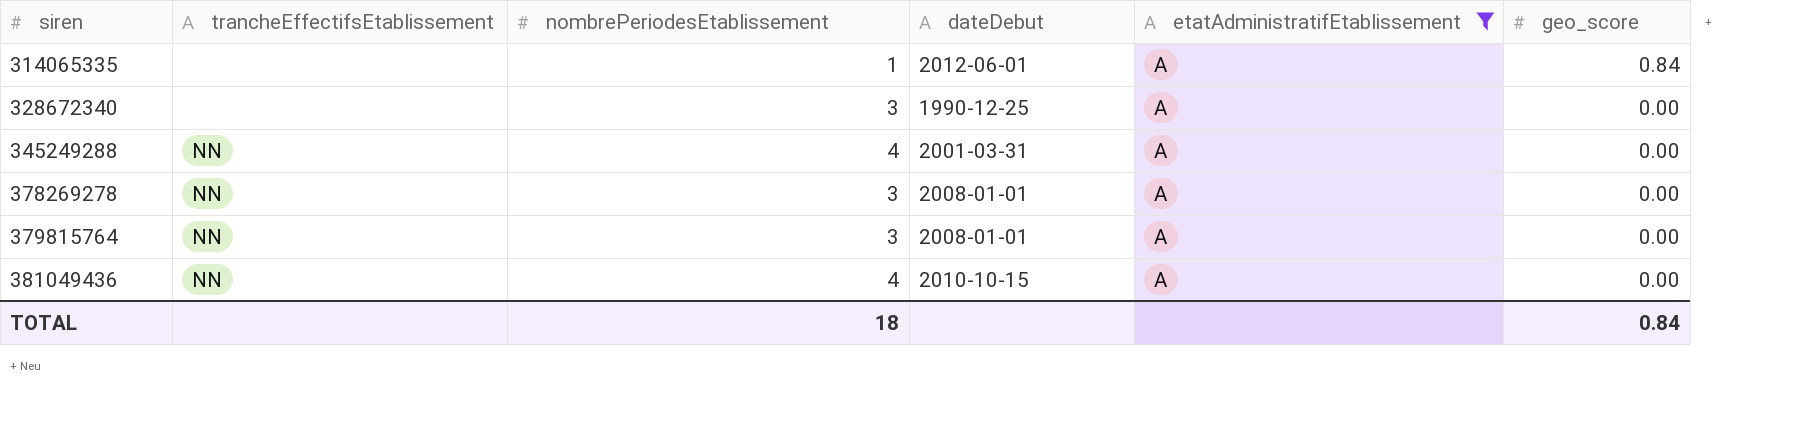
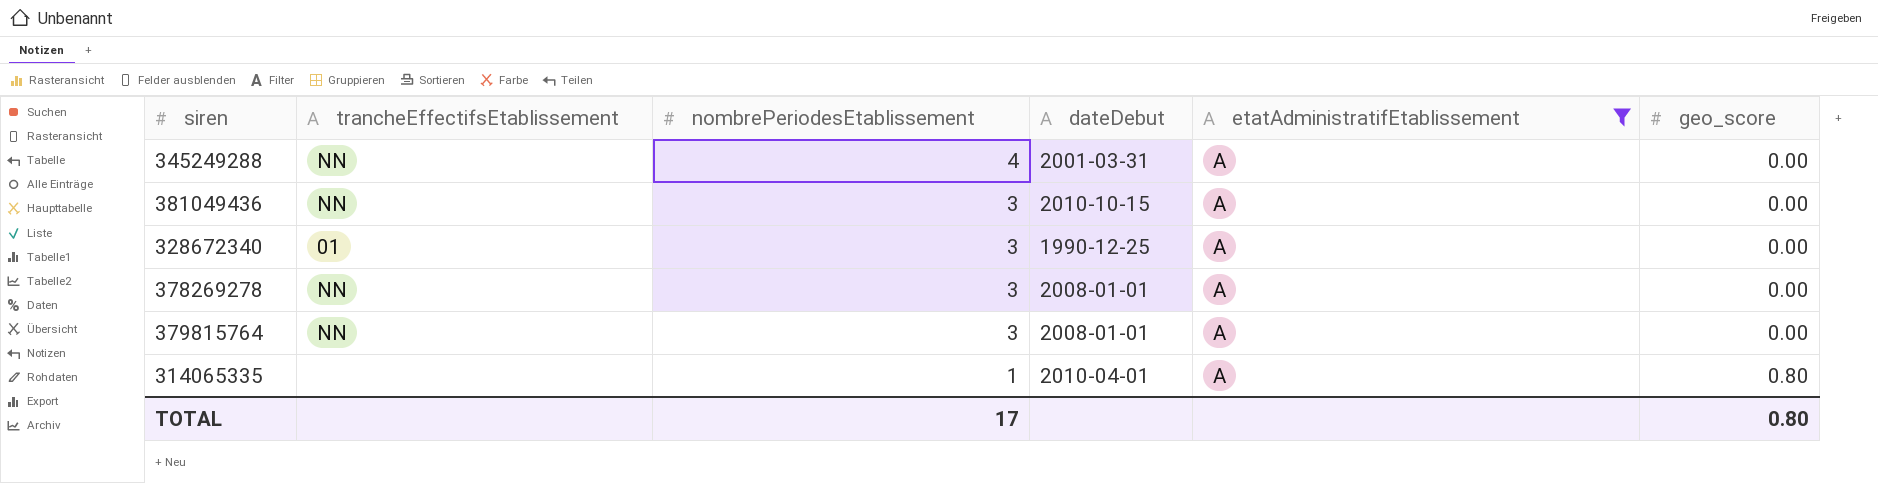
row order: siren ascending -> nombrePeriodesEtablissement descending
381049436 | nombrePeriodesEtablissement: 4 -> 3
328672340 | trancheEffectifsEtablissement: none -> 01
314065335 | dateDebut: 2012-06-01 -> 2010-04-01
314065335 | geo_score: 0.84 -> 0.80
TOTAL | nombrePeriodesEtablissement: 18 -> 17
TOTAL | geo_score: 0.84 -> 0.80

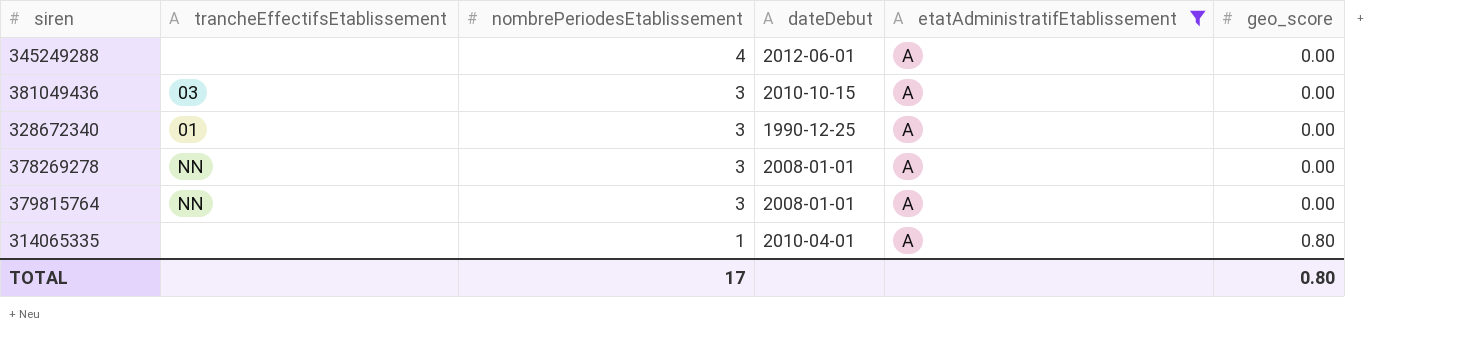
345249288 | trancheEffectifsEtablissement: NN -> none
345249288 | dateDebut: 2001-03-31 -> 2012-06-01
381049436 | trancheEffectifsEtablissement: NN -> 03

